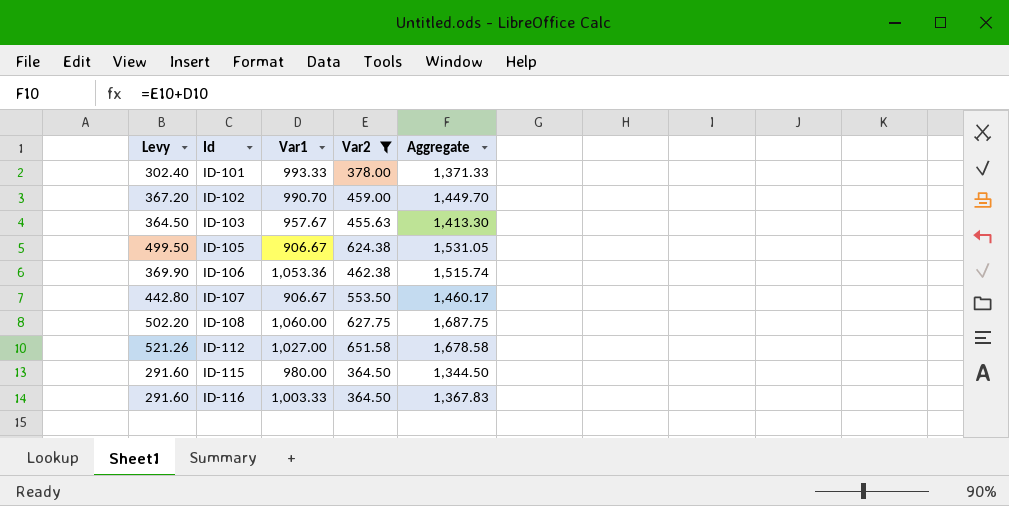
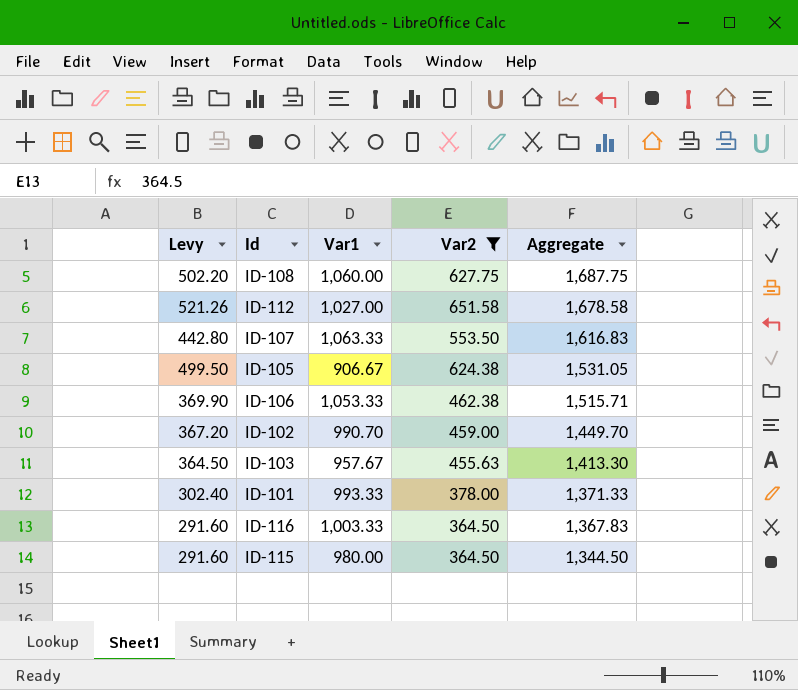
row order: Id ascending -> Aggregate descending
ID-107 | Var1: 906.67 -> 1,063.33
ID-107 | Aggregate: 1,460.17 -> 1,616.83
ID-106 | Var1: 1,053.36 -> 1,053.33
ID-106 | Aggregate: 1,515.74 -> 1,515.71

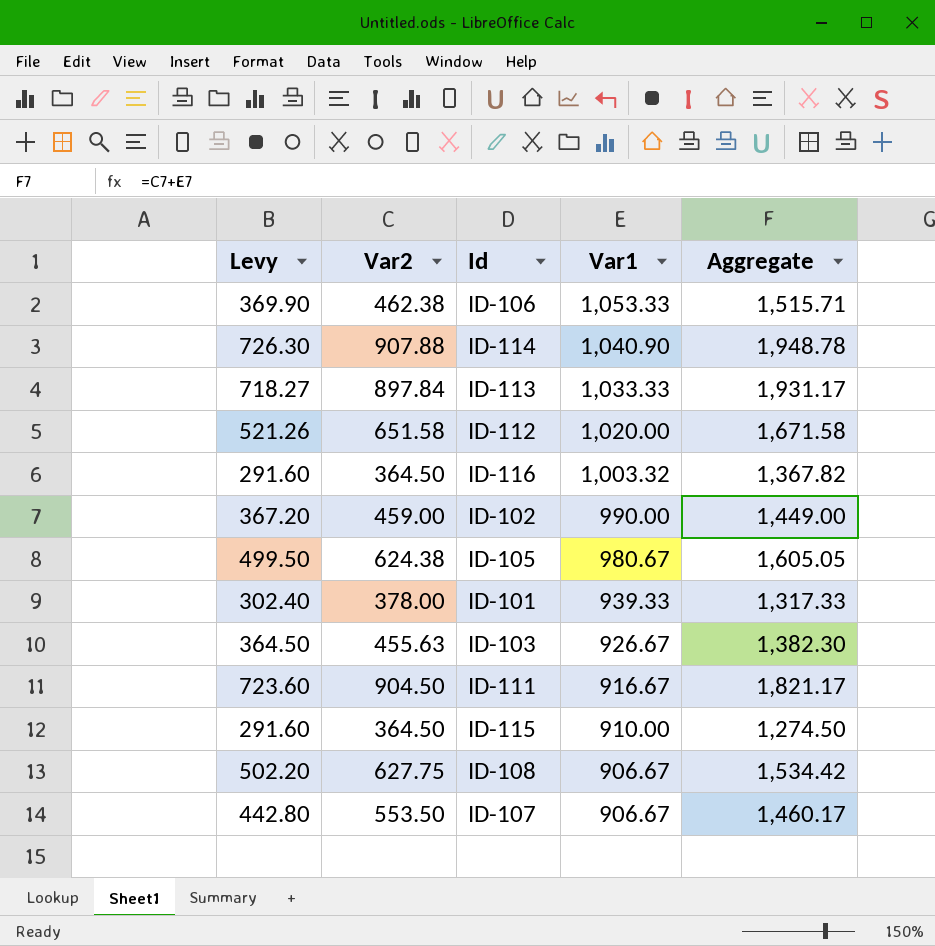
filter: Var2 <= 651.58 -> none
row order: Aggregate descending -> Var1 descending
column Var2 | position: 4 -> 2
ID-112 | Var1: 1,027.00 -> 1,020.00
ID-112 | Aggregate: 1,678.58 -> 1,671.58
ID-116 | Var1: 1,003.33 -> 1,003.32
ID-116 | Aggregate: 1,367.83 -> 1,367.82
ID-102 | Var1: 990.70 -> 990.00
ID-102 | Aggregate: 1,449.70 -> 1,449.00
ID-105 | Var1: 906.67 -> 980.67
ID-105 | Aggregate: 1,531.05 -> 1,605.05
ID-101 | Var1: 993.33 -> 939.33
ID-101 | Aggregate: 1,371.33 -> 1,317.33
ID-103 | Var1: 957.67 -> 926.67
ID-103 | Aggregate: 1,413.30 -> 1,382.30
ID-115 | Var1: 980.00 -> 910.00
ID-115 | Aggregate: 1,344.50 -> 1,274.50
ID-108 | Var1: 1,060.00 -> 906.67
ID-108 | Aggregate: 1,687.75 -> 1,534.42
ID-107 | Var1: 1,063.33 -> 906.67
ID-107 | Aggregate: 1,616.83 -> 1,460.17

